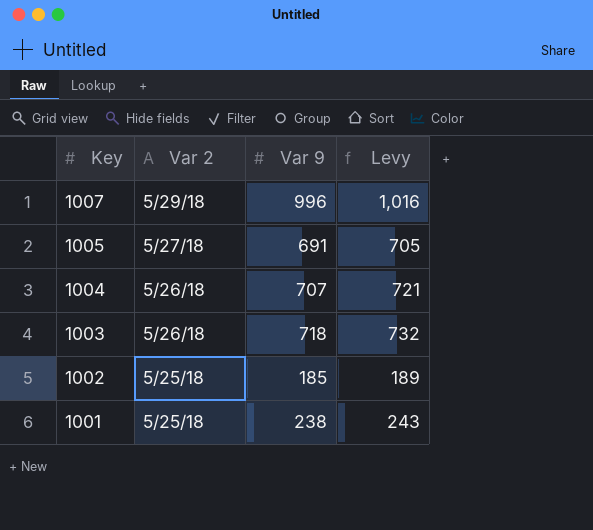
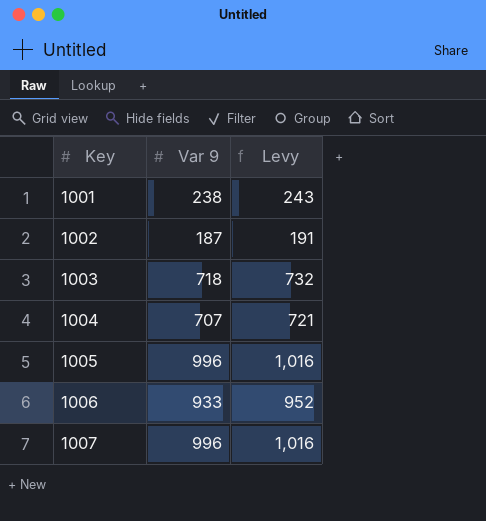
row order: Key descending -> Key ascending
column Var 2 | position: 2 -> none
1002 | Var 9: 185 -> 187
1002 | Levy: 189 -> 191
1005 | Var 9: 691 -> 996
1005 | Levy: 705 -> 1,016
row 1006: none -> 933 | 952

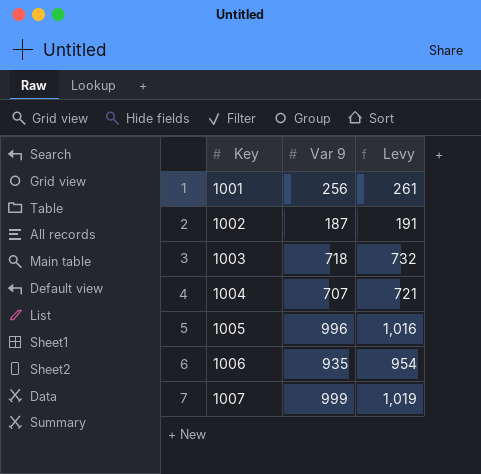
1001 | Var 9: 238 -> 256
1001 | Levy: 243 -> 261
1006 | Var 9: 933 -> 935
1006 | Levy: 952 -> 954
1007 | Var 9: 996 -> 999
1007 | Levy: 1,016 -> 1,019

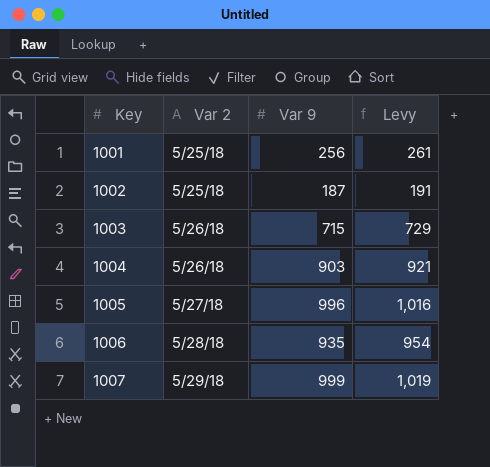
column Var 2 | position: none -> 2
1003 | Var 9: 718 -> 715
1003 | Levy: 732 -> 729
1004 | Var 9: 707 -> 903
1004 | Levy: 721 -> 921

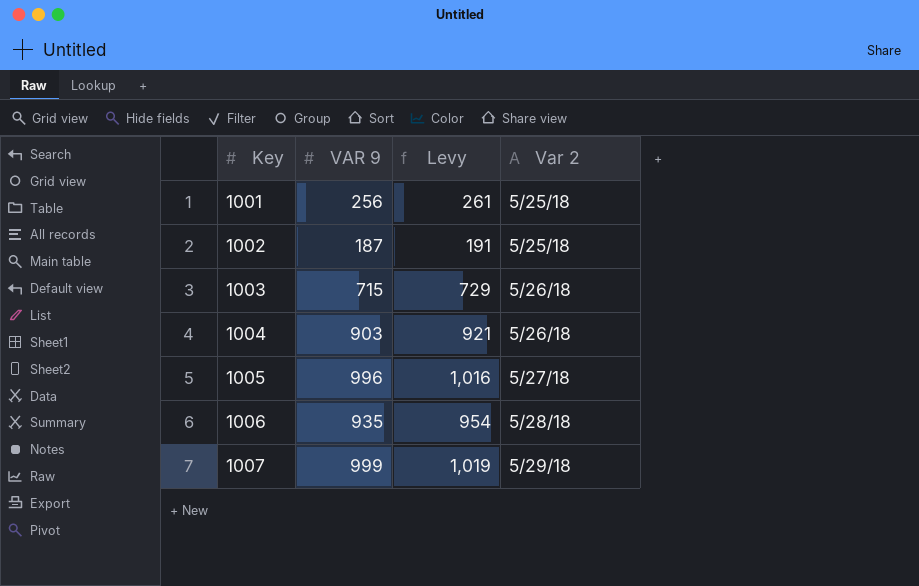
column name: Var 9 -> VAR 9
column Var 2 | position: 2 -> 4

